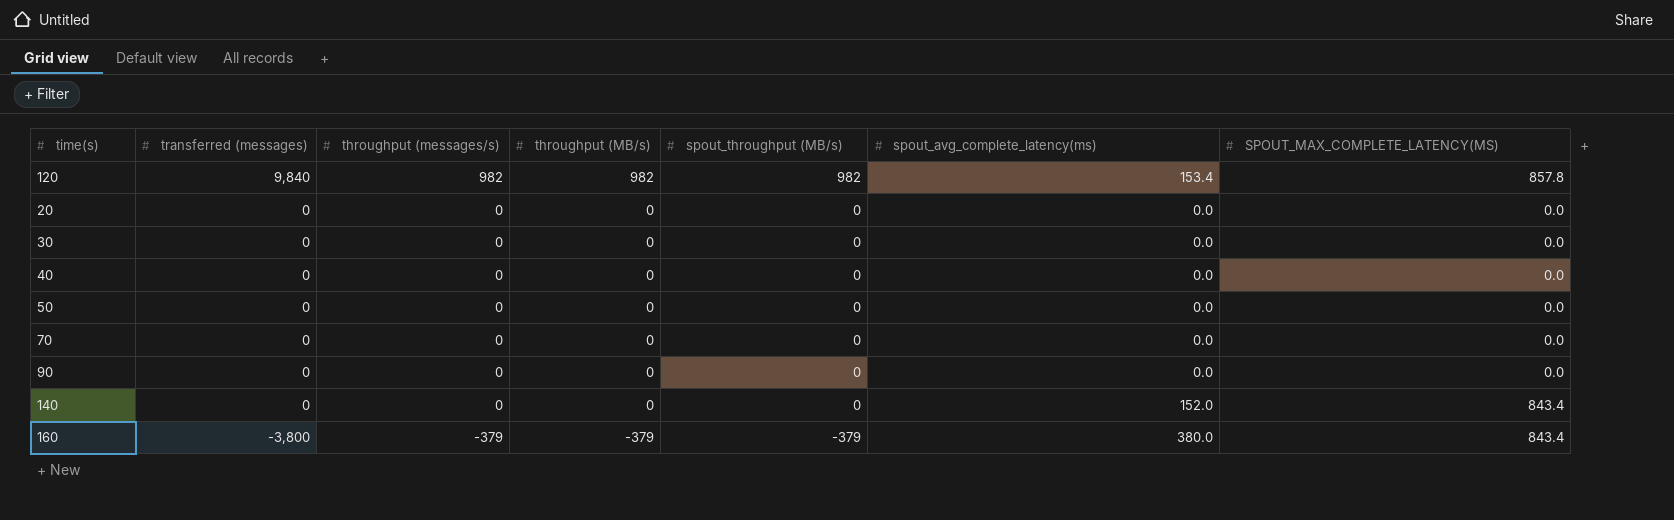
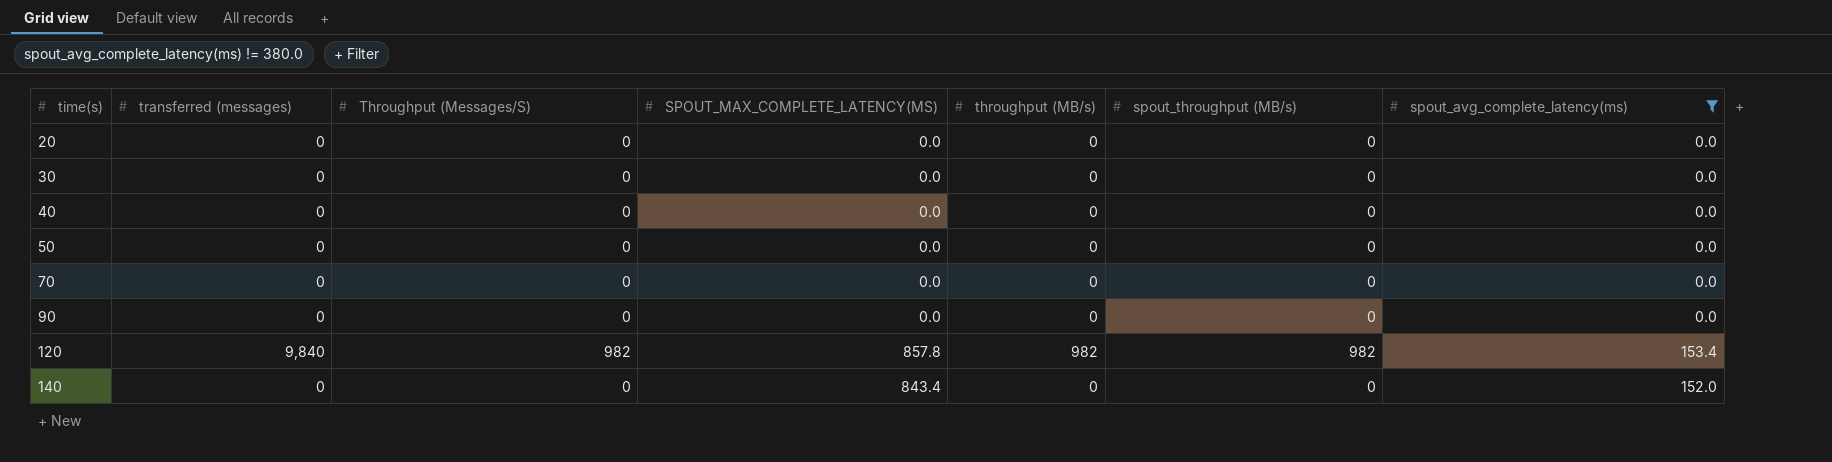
filter: none -> spout_avg_complete_latency(ms) != 380.0
row order: transferred (messages) descending -> time(s) ascending
column name: throughput (messages/s) -> Throughput (Messages/S)
column SPOUT_MAX_COMPLETE_LATENCY(MS) | position: 7 -> 4

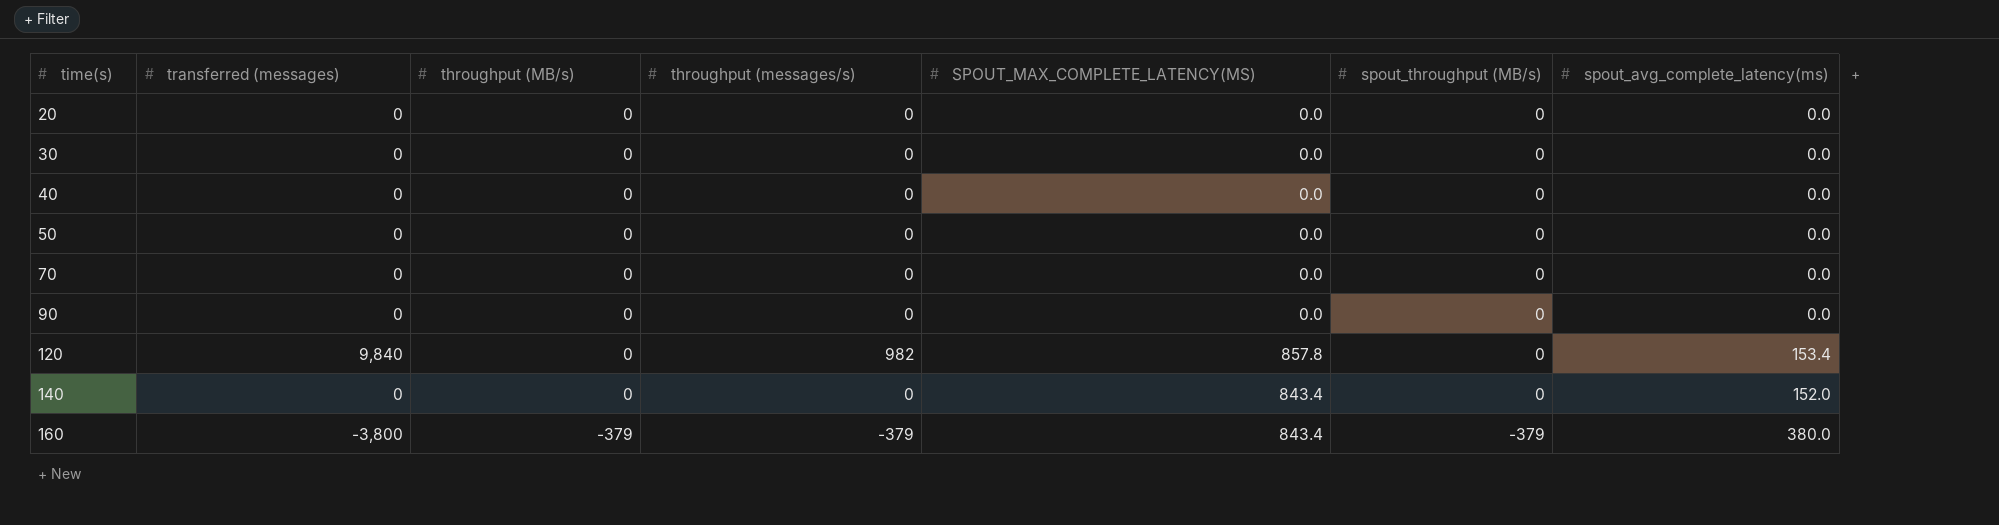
filter: spout_avg_complete_latency(ms) != 380.0 -> none
column throughput (MB/s) | position: 5 -> 3
column name: Throughput (Messages/S) -> throughput (messages/s)
120 | throughput (MB/s): 982 -> 0
120 | spout_throughput (MB/s): 982 -> 0

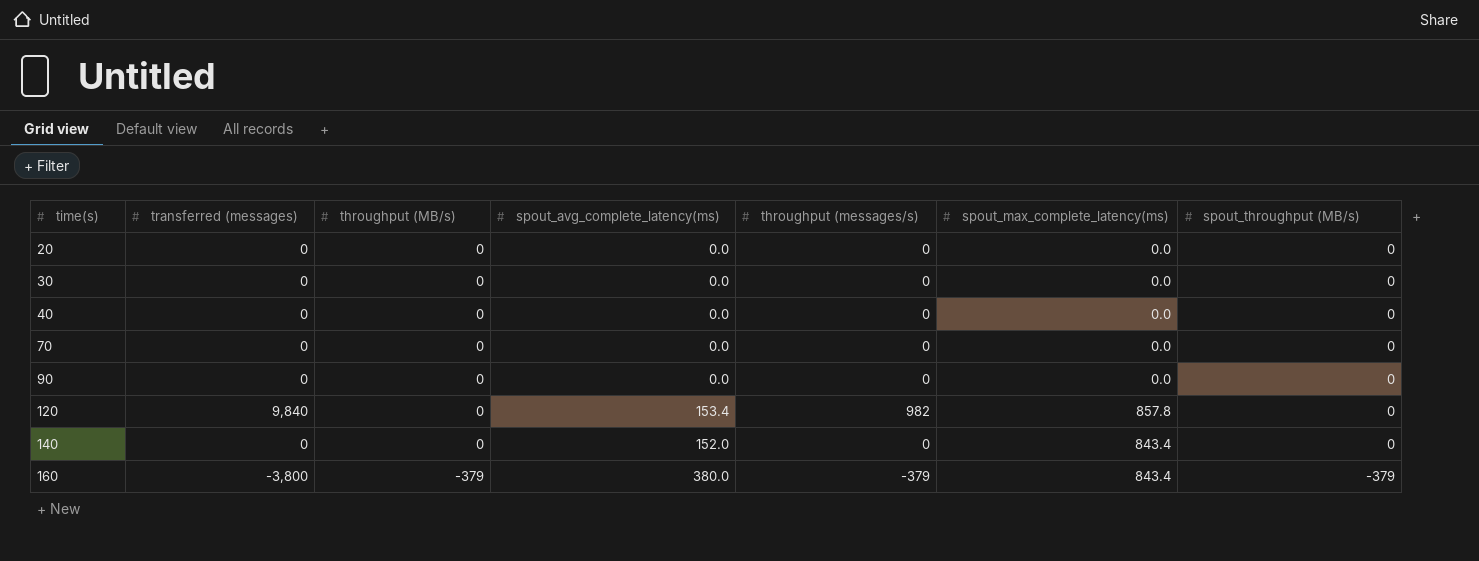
column spout_avg_complete_latency(ms) | position: 7 -> 4
column name: SPOUT_MAX_COMPLETE_LATENCY(MS) -> spout_max_complete_latency(ms)
row 50: 0 | 0 | 0 | 0.0 | 0 | 0.0 -> none

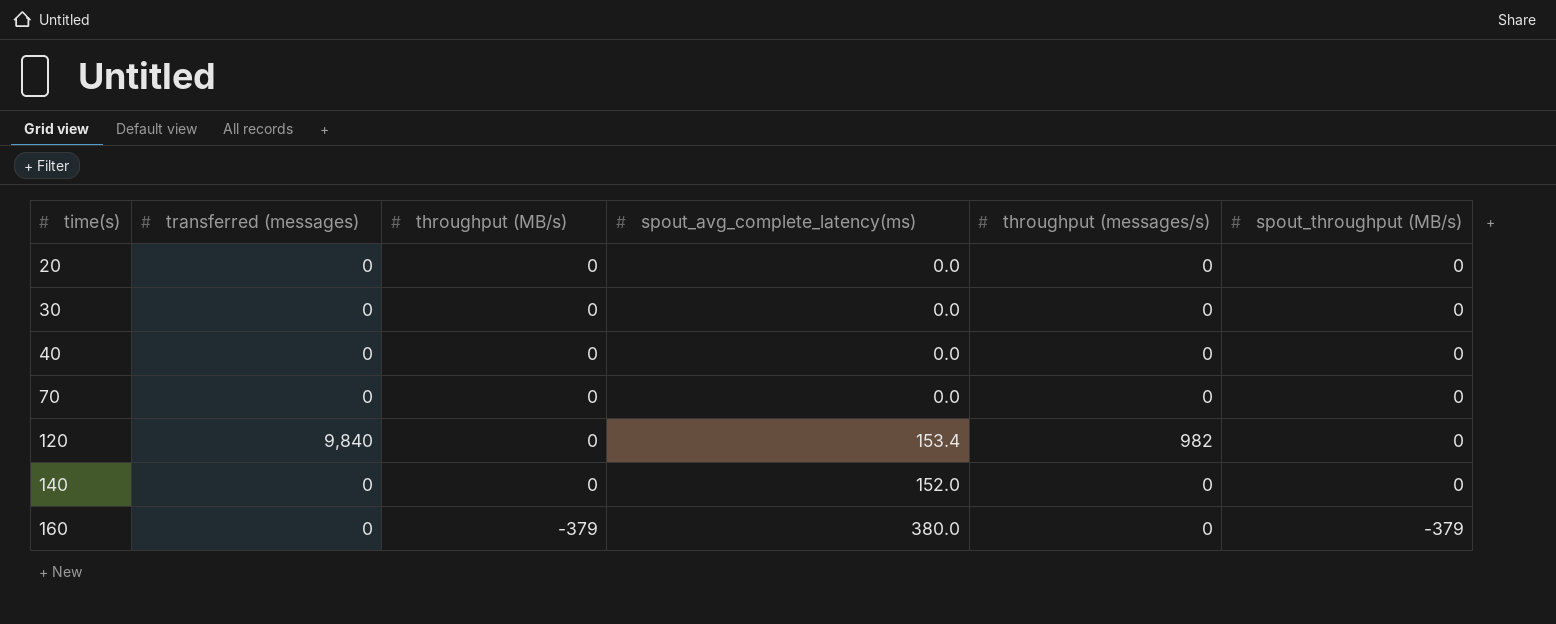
column spout_max_complete_latency(ms) | position: 6 -> none
row 90: 0 | 0 | 0.0 | 0 | 0.0 | 0 -> none
160 | transferred (messages): -3,800 -> 0
160 | throughput (messages/s): -379 -> 0

